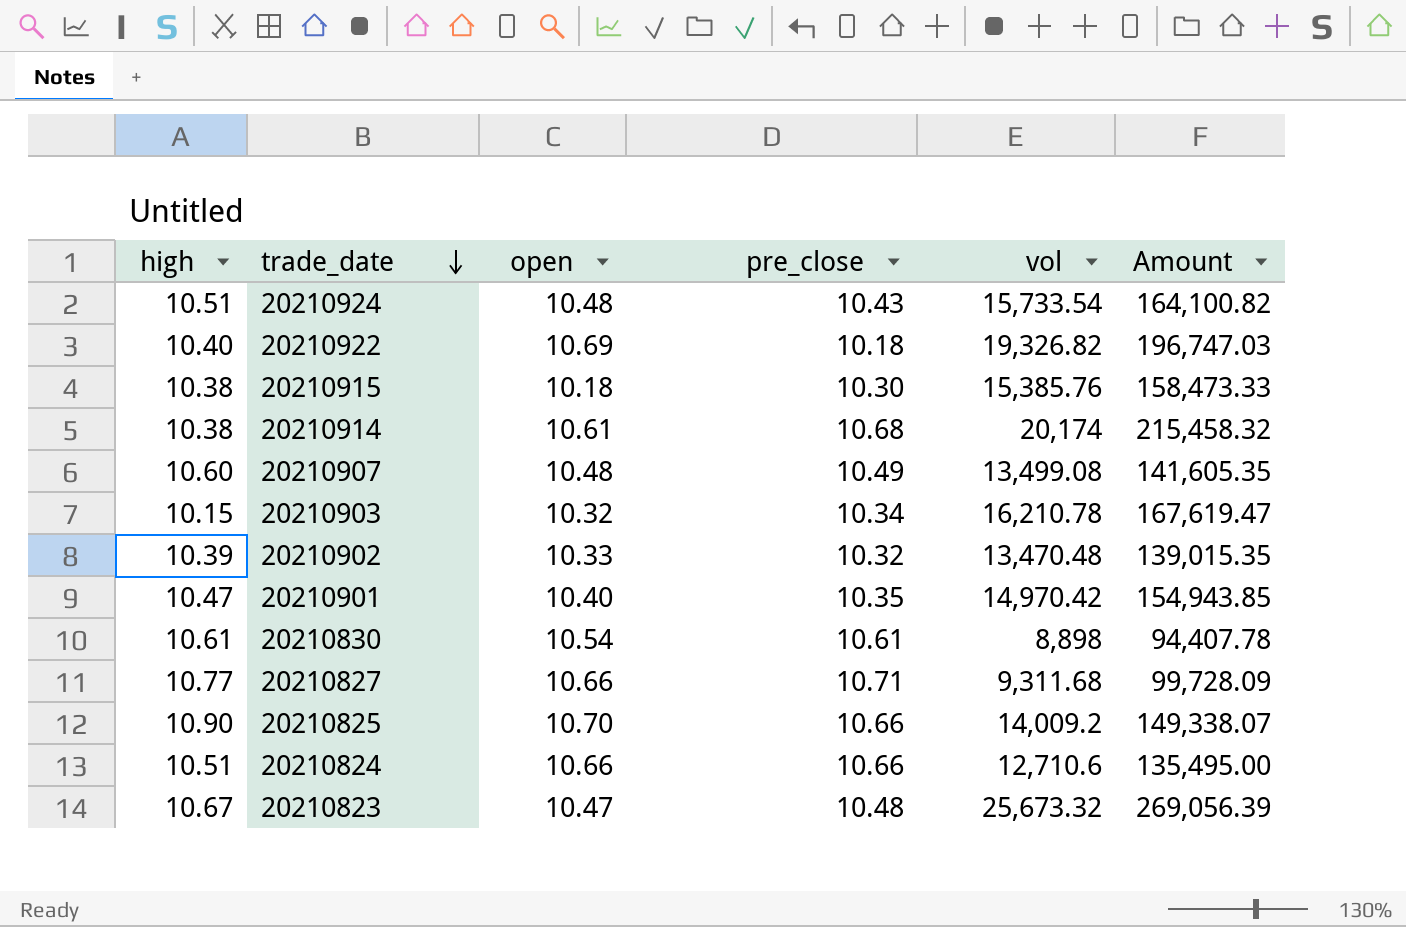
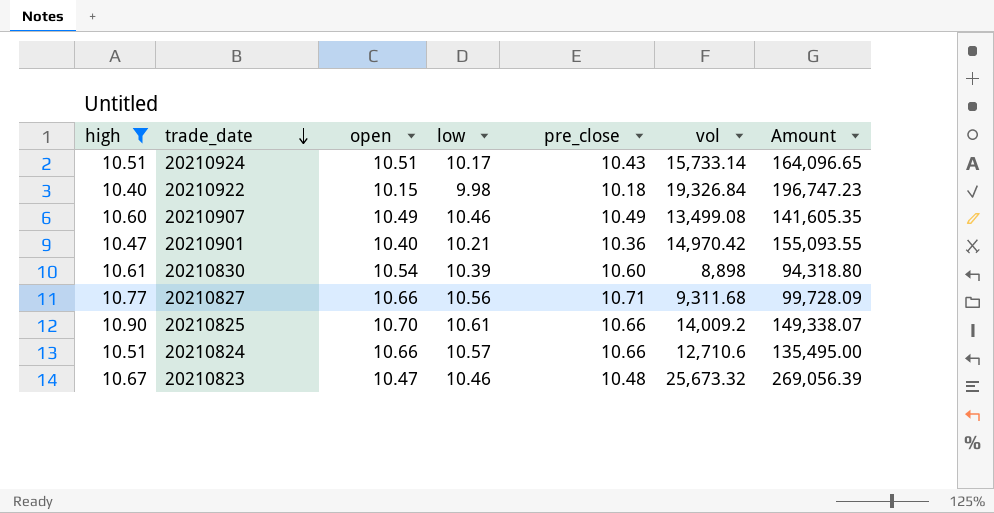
filter: none -> high >= 10.40
column low | position: none -> 4
20210924 | open: 10.48 -> 10.51
20210924 | vol: 15,733.54 -> 15,733.14
20210924 | Amount: 164,100.82 -> 164,096.65
20210922 | open: 10.69 -> 10.15
20210922 | vol: 19,326.82 -> 19,326.84
20210922 | Amount: 196,747.03 -> 196,747.23
20210907 | open: 10.48 -> 10.49
20210901 | pre_close: 10.35 -> 10.36
20210901 | Amount: 154,943.85 -> 155,093.55
20210830 | pre_close: 10.61 -> 10.60
20210830 | Amount: 94,407.78 -> 94,318.80

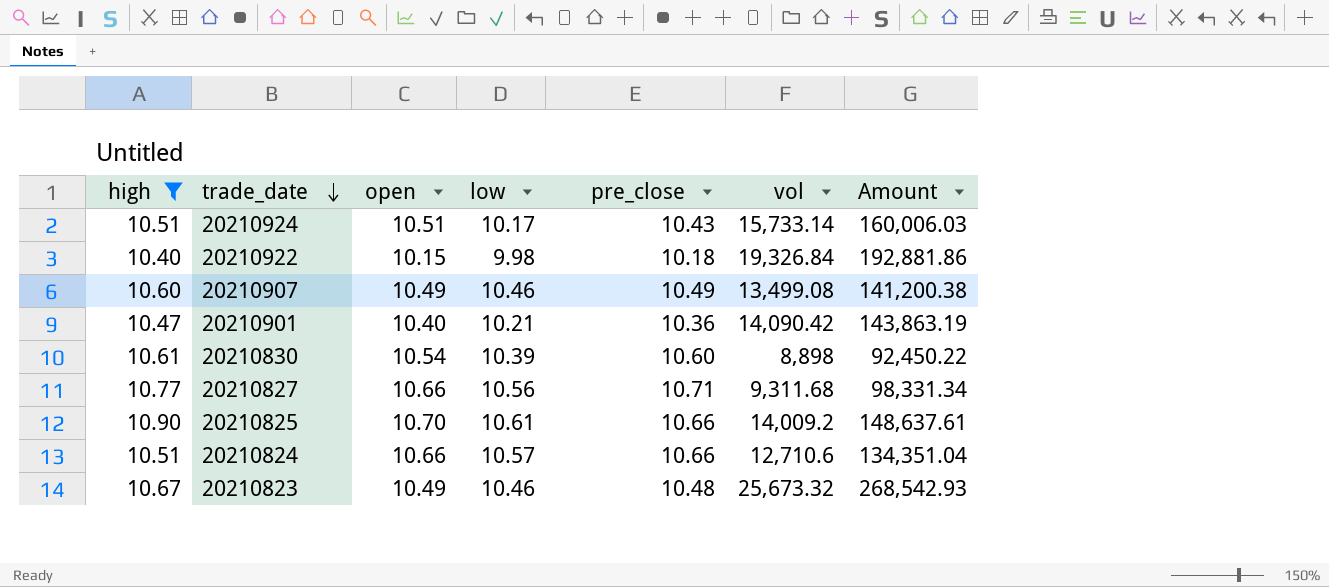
column Amount | formula: [pre_close] * [vol] -> [low] * [vol]
20210901 | vol: 14,970.42 -> 14,090.42
20210823 | open: 10.47 -> 10.49

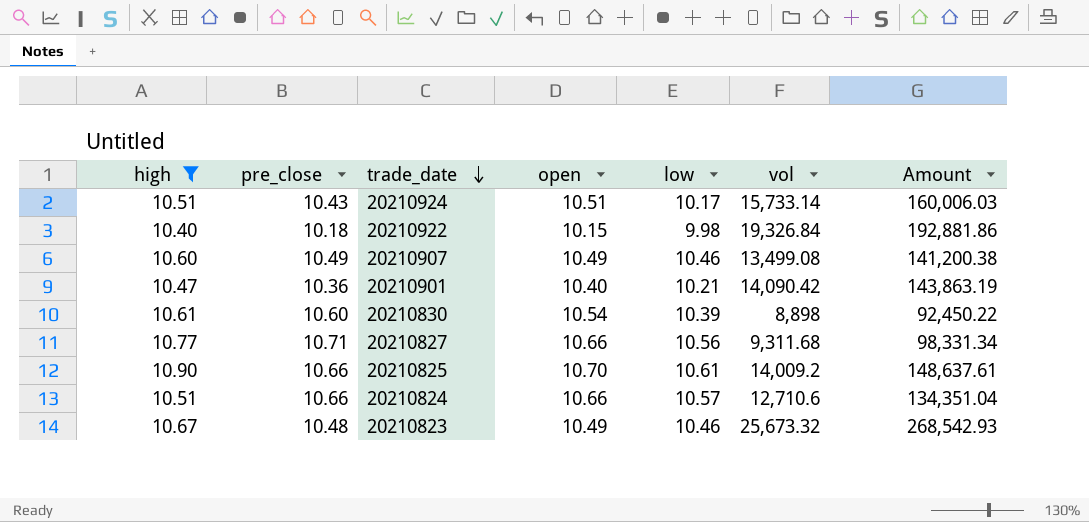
column pre_close | position: 5 -> 2

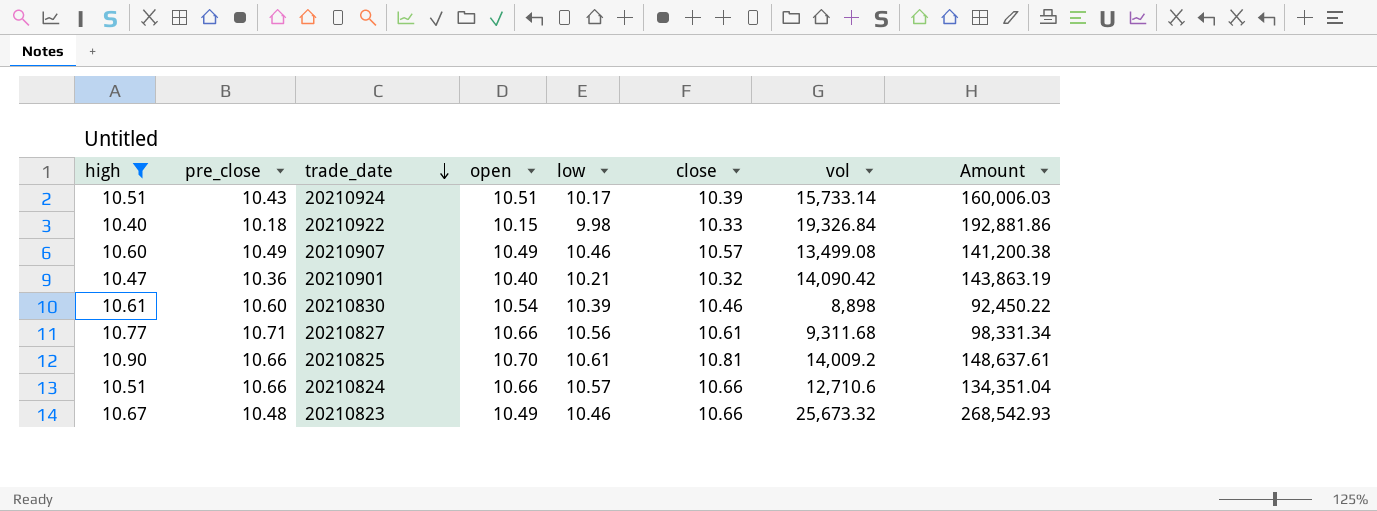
column close | position: none -> 6

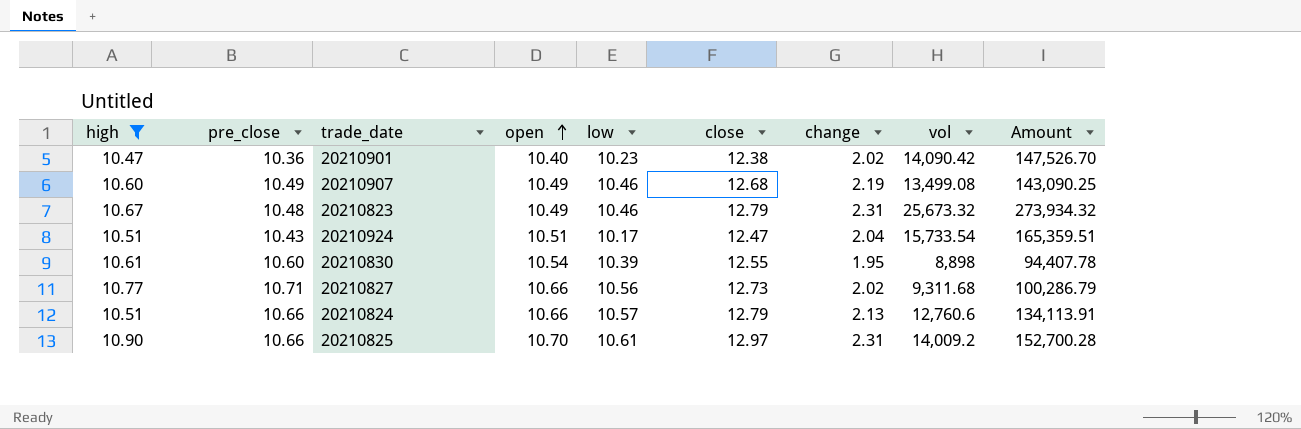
row order: trade_date descending -> open ascending
column change | formula: none -> [close] - [pre_close]
column Amount | formula: [low] * [vol] -> [high] * [vol]
row 20210922: 10.40 | 10.18 | 10.15 | 9.98 | 10.33 | 19,326.84 | 192,881.86 -> none
20210901 | low: 10.21 -> 10.23
20210901 | close: 10.32 -> 12.38
20210907 | close: 10.57 -> 12.68
20210823 | close: 10.66 -> 12.79
20210924 | close: 10.39 -> 12.47
20210924 | vol: 15,733.14 -> 15,733.54
20210830 | close: 10.46 -> 12.55
20210827 | close: 10.61 -> 12.73
20210824 | close: 10.66 -> 12.79
20210824 | vol: 12,710.6 -> 12,760.6
20210825 | close: 10.81 -> 12.97

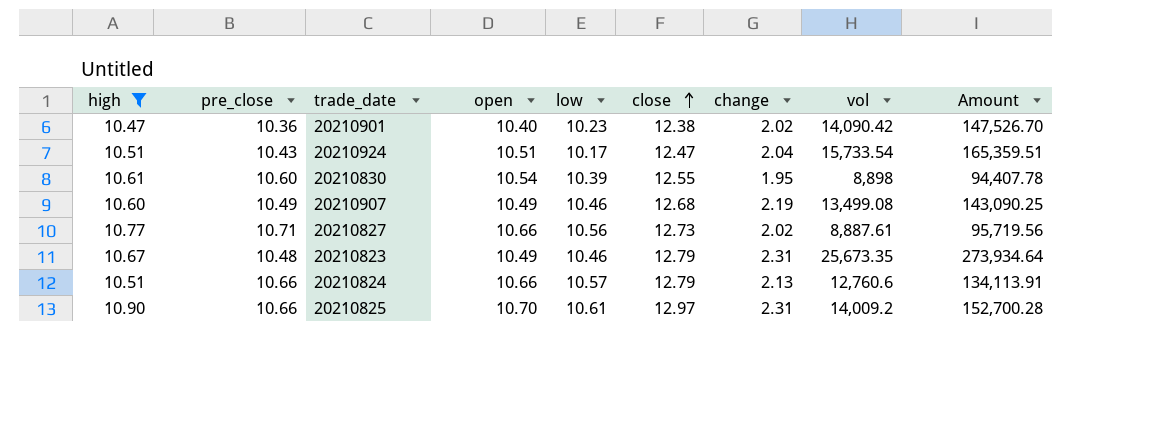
row order: open ascending -> close ascending
20210827 | vol: 9,311.68 -> 8,887.61
20210827 | Amount: 100,286.79 -> 95,719.56
20210823 | vol: 25,673.32 -> 25,673.35
20210823 | Amount: 273,934.32 -> 273,934.64

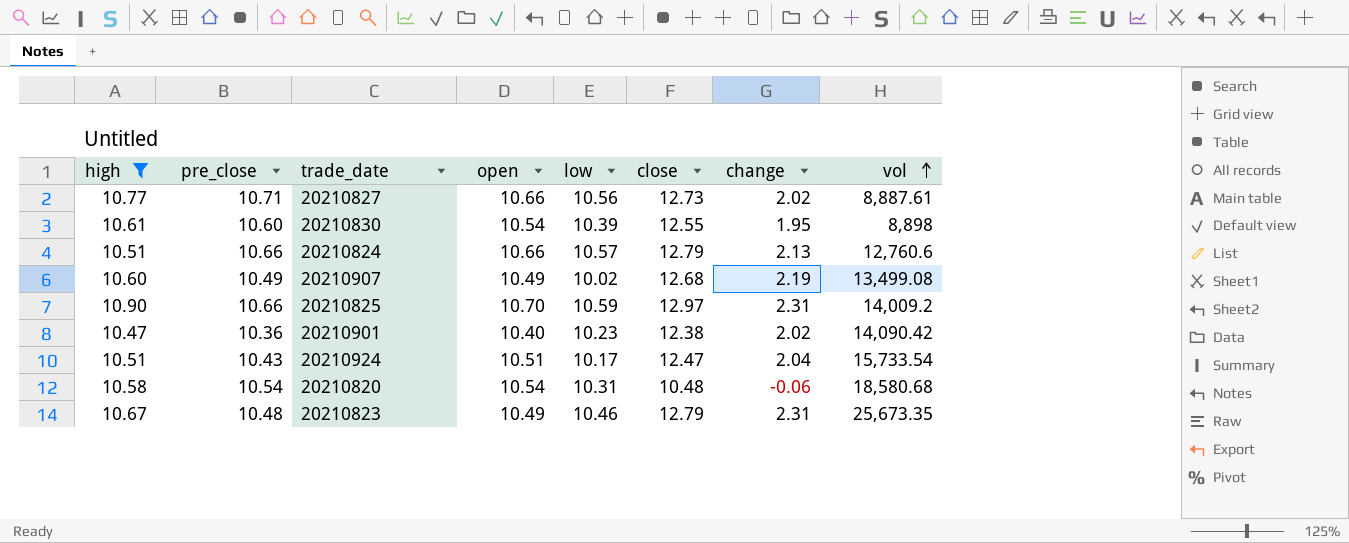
row order: close ascending -> vol ascending
column Amount | formula: [high] * [vol] -> none
20210907 | low: 10.46 -> 10.02
20210825 | low: 10.61 -> 10.59
row 20210820: none -> 10.58 | 10.54 | 10.54 | 10.31 | 10.48 | -0.06 | 18,580.68

